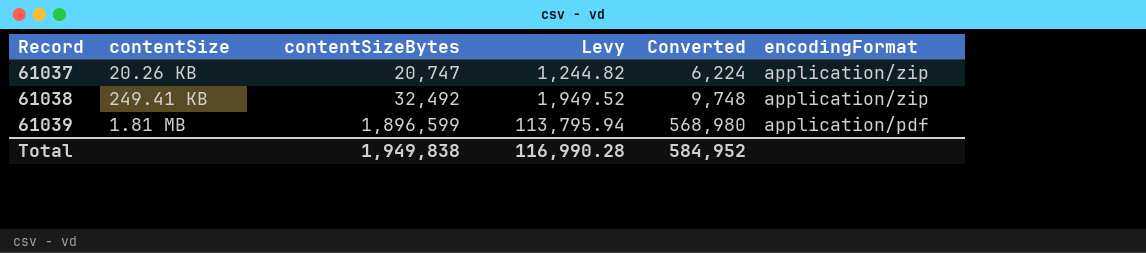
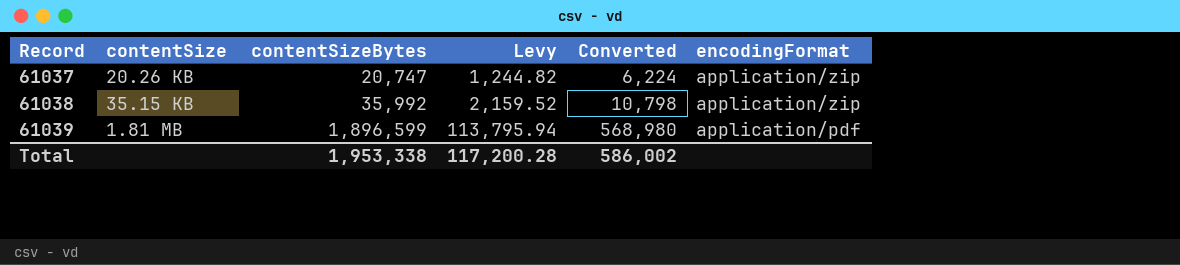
61038 | contentSize: 249.41 KB -> 35.15 KB
61038 | contentSizeBytes: 32,492 -> 35,992
61038 | Levy: 1,949.52 -> 2,159.52
61038 | Converted: 9,748 -> 10,798
Total | contentSizeBytes: 1,949,838 -> 1,953,338
Total | Levy: 116,990.28 -> 117,200.28
Total | Converted: 584,952 -> 586,002

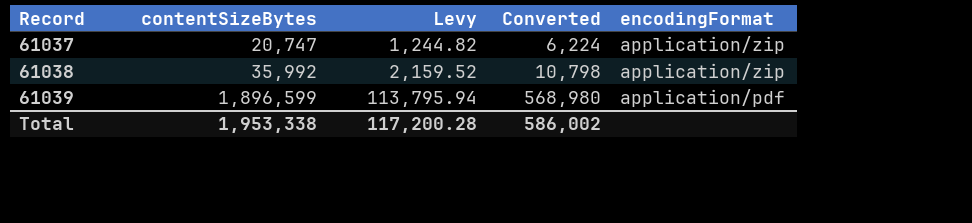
column contentSize | position: 2 -> none

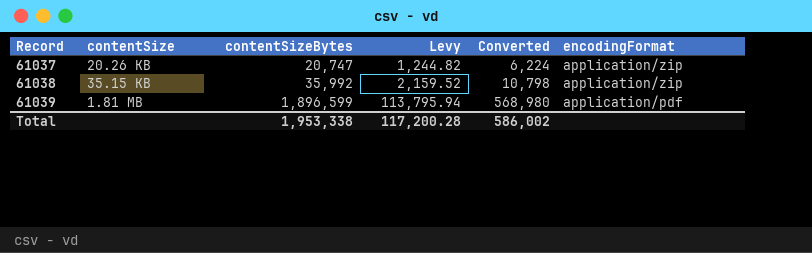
column contentSize | position: none -> 2

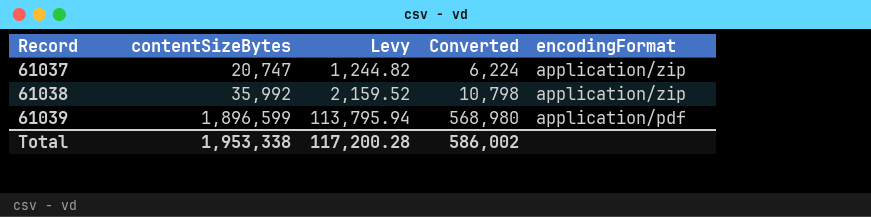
column contentSize | position: 2 -> none

